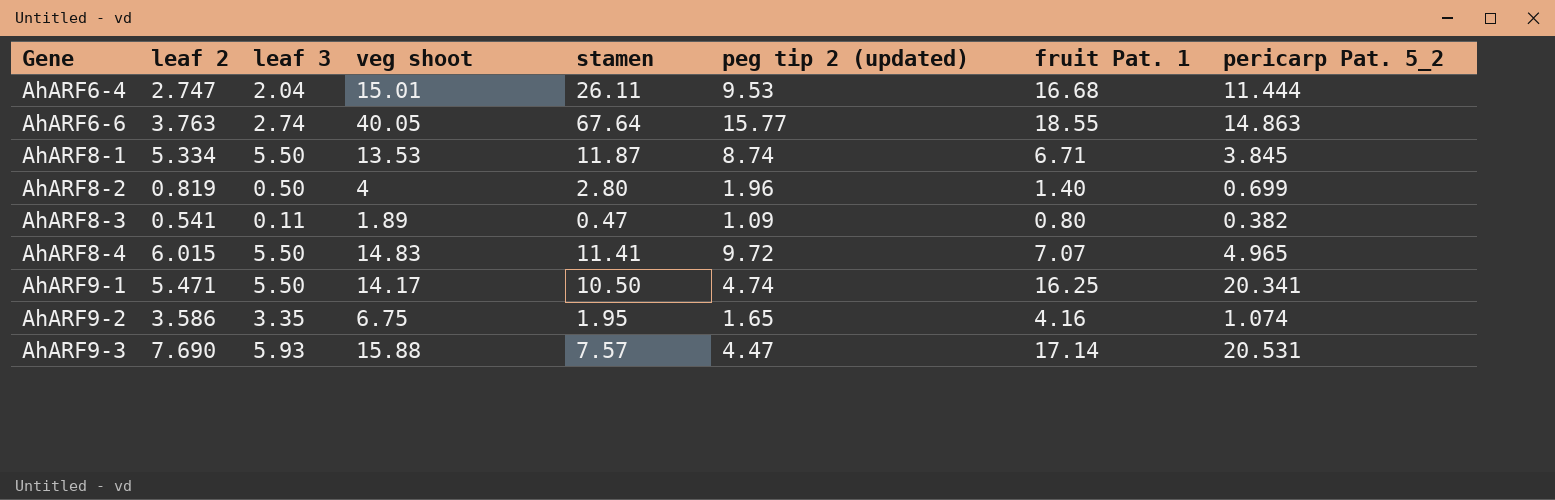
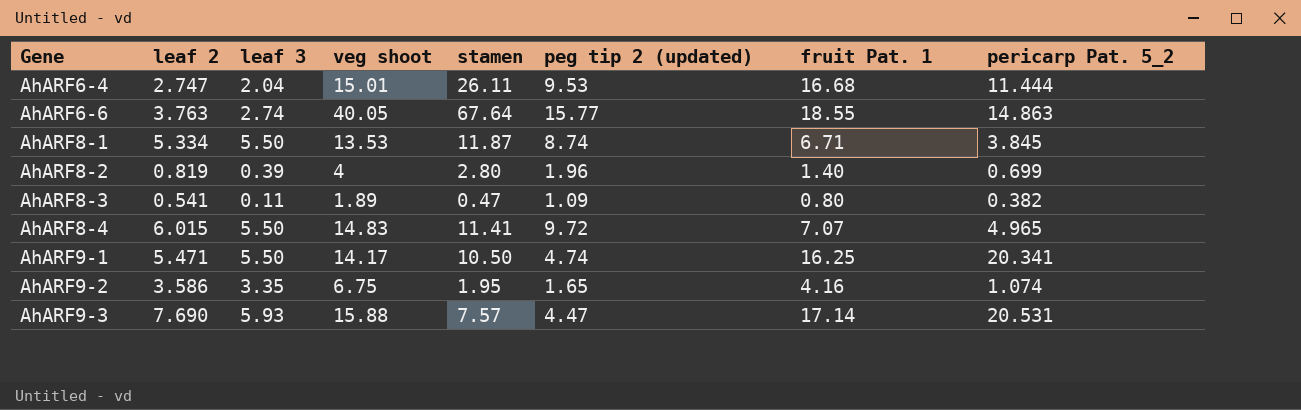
AhARF8-2 | leaf 3: 0.50 -> 0.39

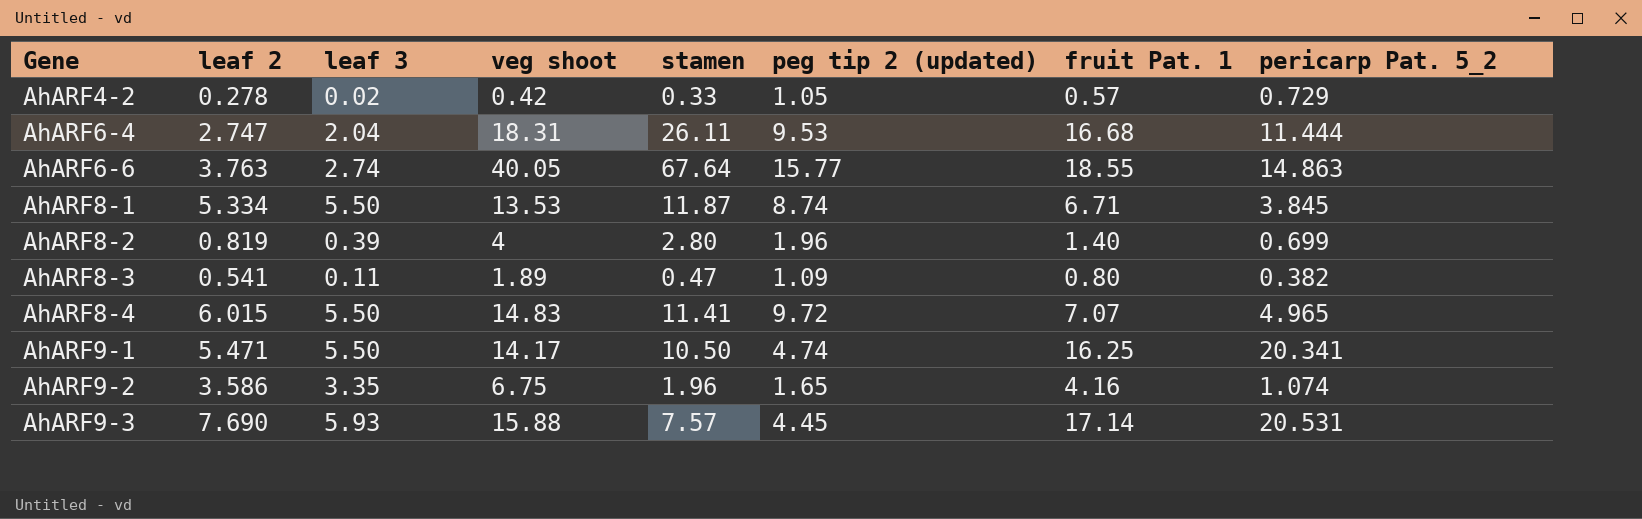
row AhARF4-2: none -> 0.278 | 0.02 | 0.42 | 0.33 | 1.05 | 0.57 | 0.729
AhARF6-4 | veg shoot: 15.01 -> 18.31
AhARF9-2 | stamen: 1.95 -> 1.96
AhARF9-3 | peg tip 2 (updated): 4.47 -> 4.45

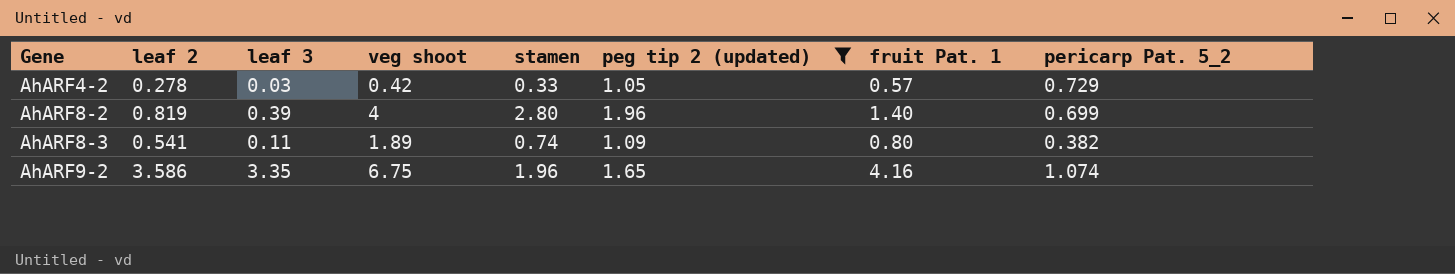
filter: none -> peg tip 2 (updated) <= 1.96
AhARF4-2 | leaf 3: 0.02 -> 0.03
AhARF8-3 | stamen: 0.47 -> 0.74

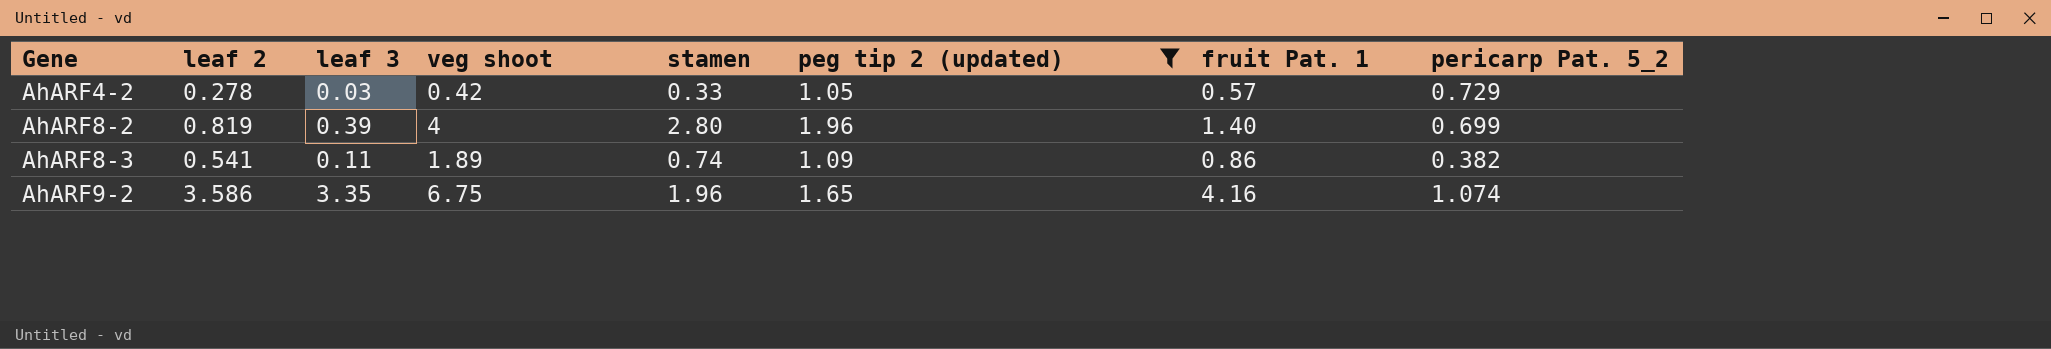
AhARF8-3 | fruit Pat. 1: 0.80 -> 0.86

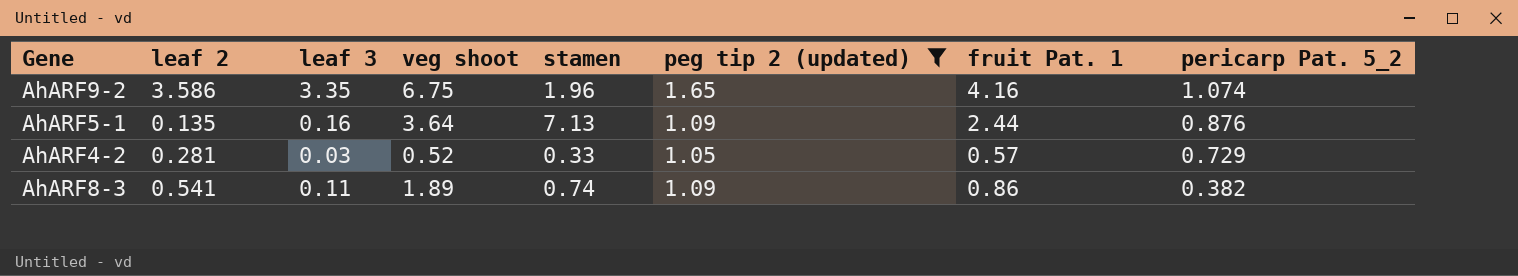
row order: Gene ascending -> pericarp Pat. 5_2 descending
row AhARF8-2: 0.819 | 0.39 | 4 | 2.80 | 1.96 | 1.40 | 0.699 -> none
row AhARF5-1: none -> 0.135 | 0.16 | 3.64 | 7.13 | 1.09 | 2.44 | 0.876
AhARF4-2 | leaf 2: 0.278 -> 0.281
AhARF4-2 | veg shoot: 0.42 -> 0.52

